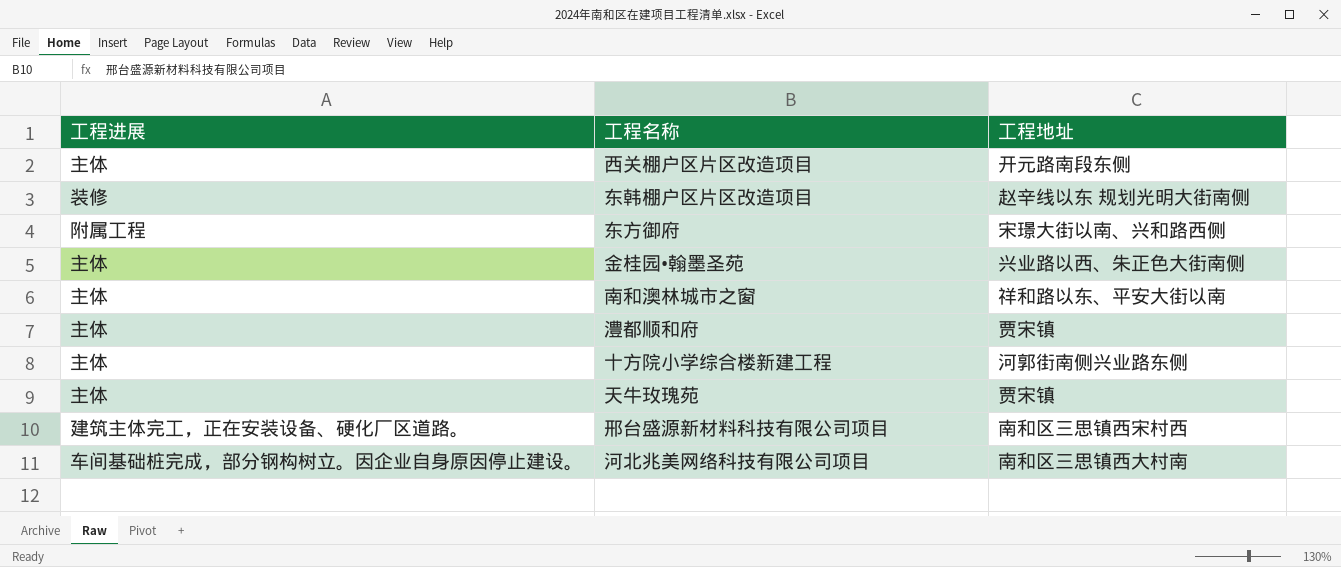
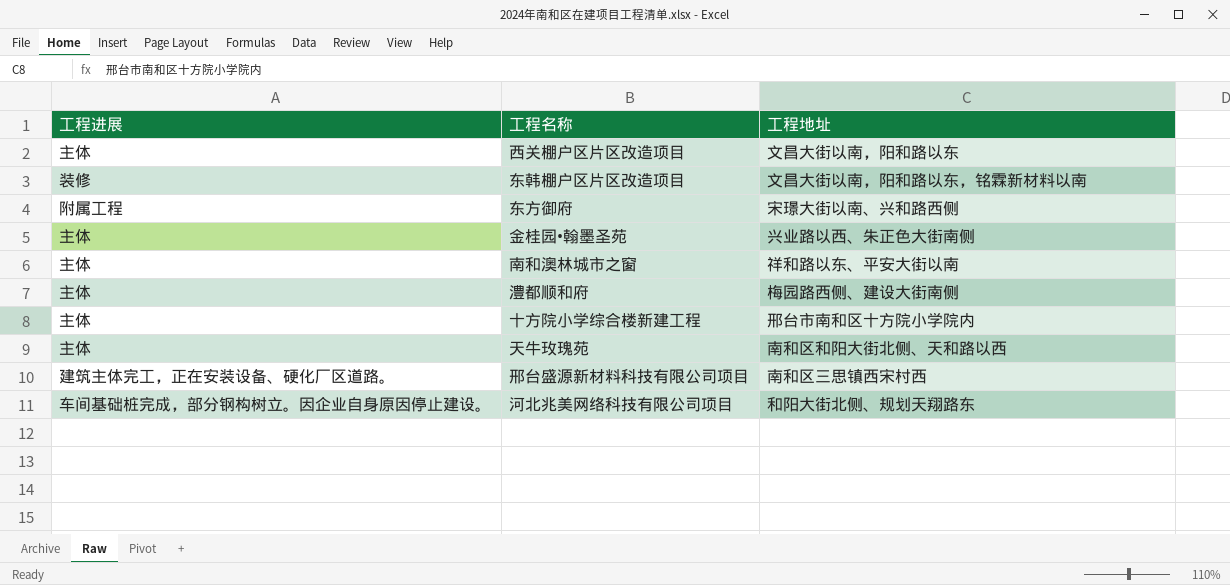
西关棚户区片区改造项目 | 工程地址: 开元路南段东侧 -> 文昌大街以南，阳和路以东
东韩棚户区片区改造项目 | 工程地址: 赵辛线以东 规划光明大街南侧 -> 文昌大街以南，阳和路以东，铭霖新材料以南
澧都顺和府 | 工程地址: 贾宋镇 -> 梅园路西侧、建设大街南侧
十方院小学综合楼新建工程 | 工程地址: 河郭街南侧兴业路东侧 -> 邢台市南和区十方院小学院内
天牛玫瑰苑 | 工程地址: 贾宋镇 -> 南和区和阳大街北侧、天和路以西
河北兆美网络科技有限公司项目 | 工程地址: 南和区三思镇西大村南 -> 和阳大街北侧、规划天翔路东

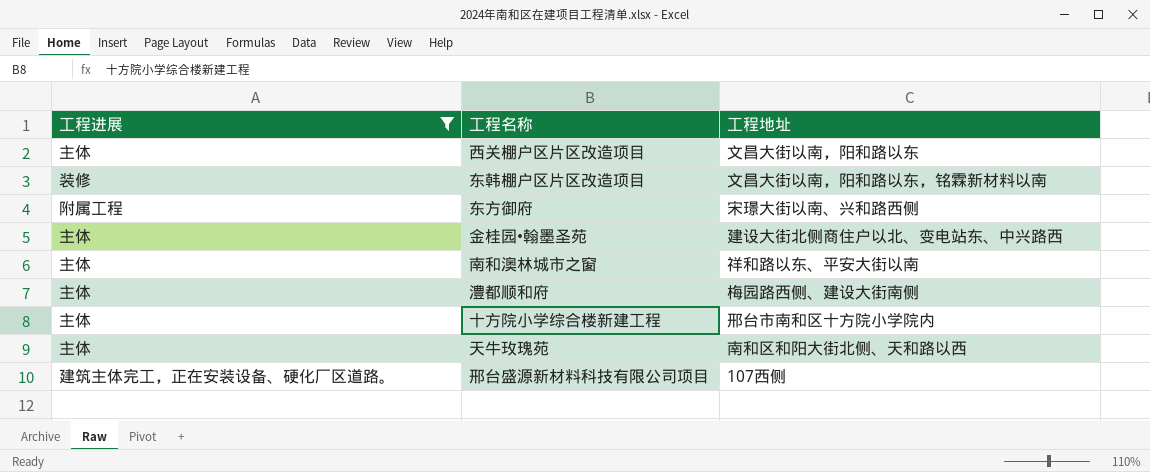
filter: none -> 工程进展 != 车间基础桩完成，部分钢构树立。因企业自身原因停止建设。
金桂园•翰墨圣苑 | 工程地址: 兴业路以西、朱正色大街南侧 -> 建设大街北侧商住户以北、变电站东、中兴路西
邢台盛源新材料科技有限公司项目 | 工程地址: 南和区三思镇西宋村西 -> 107西侧

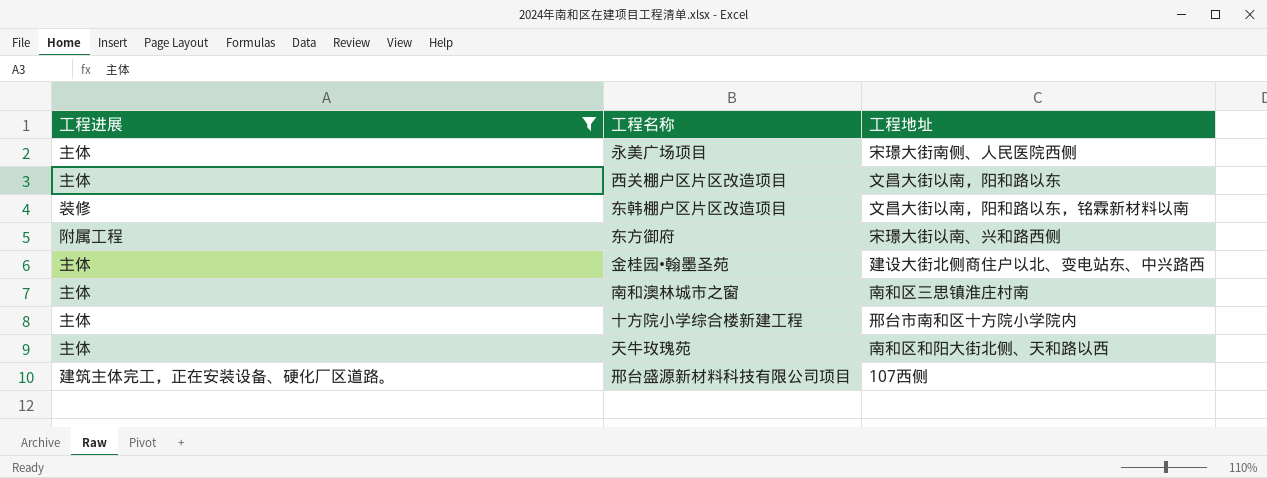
row 澧都顺和府: 主体 | 梅园路西侧、建设大街南侧 -> none
row 永美广场项目: none -> 主体 | 宋璟大街南侧、人民医院西侧
南和澳林城市之窗 | 工程地址: 祥和路以东、平安大街以南 -> 南和区三思镇淮庄村南

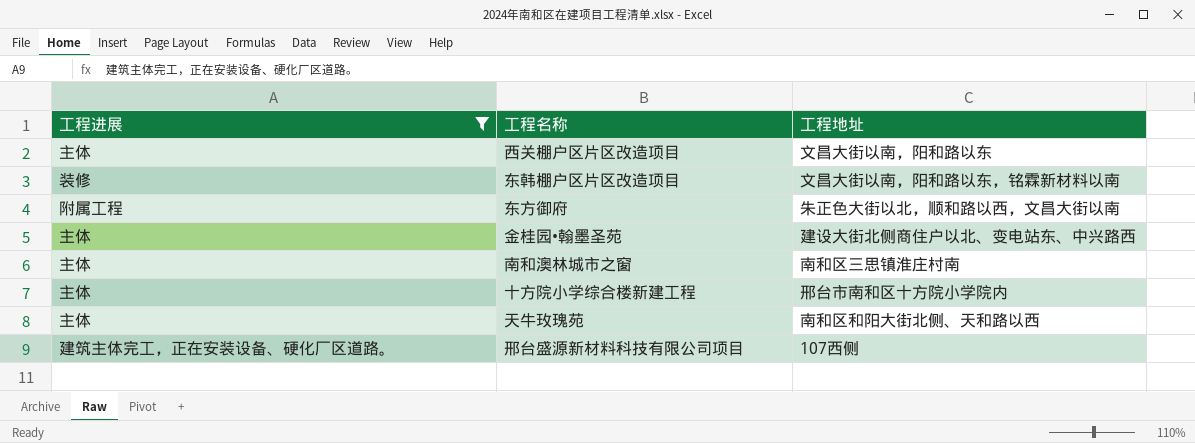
row 永美广场项目: 主体 | 宋璟大街南侧、人民医院西侧 -> none
东方御府 | 工程地址: 宋璟大街以南、兴和路西侧 -> 朱正色大街以北，顺和路以西，文昌大街以南

